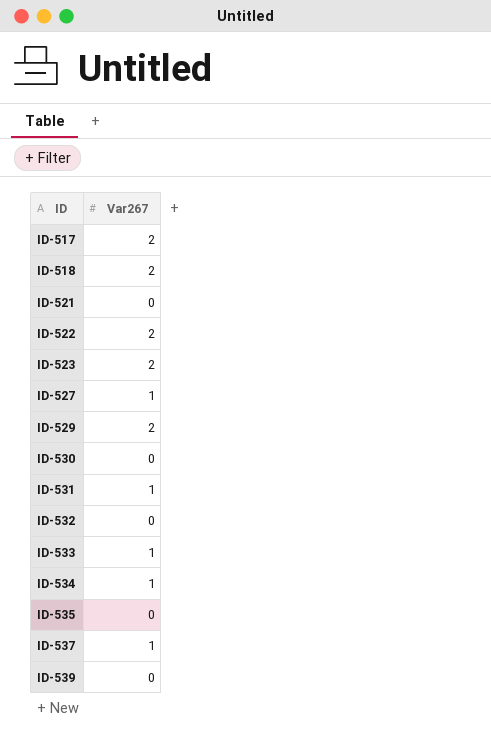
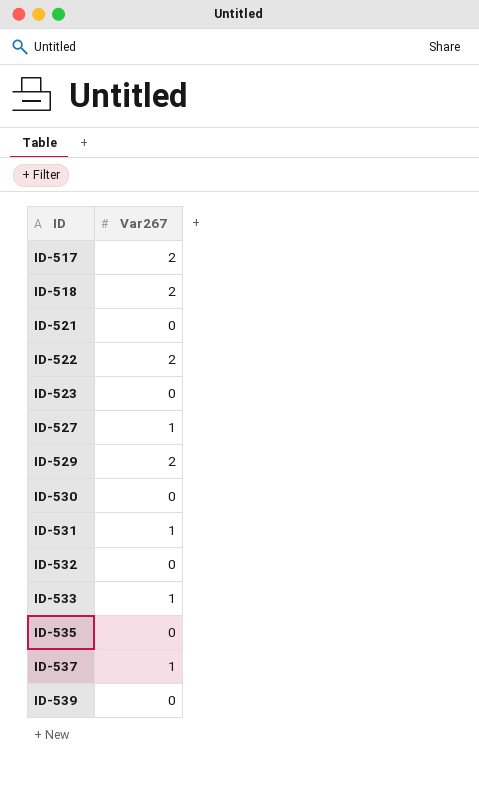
row ID-534: 1 -> none
ID-523 | Var267: 2 -> 0

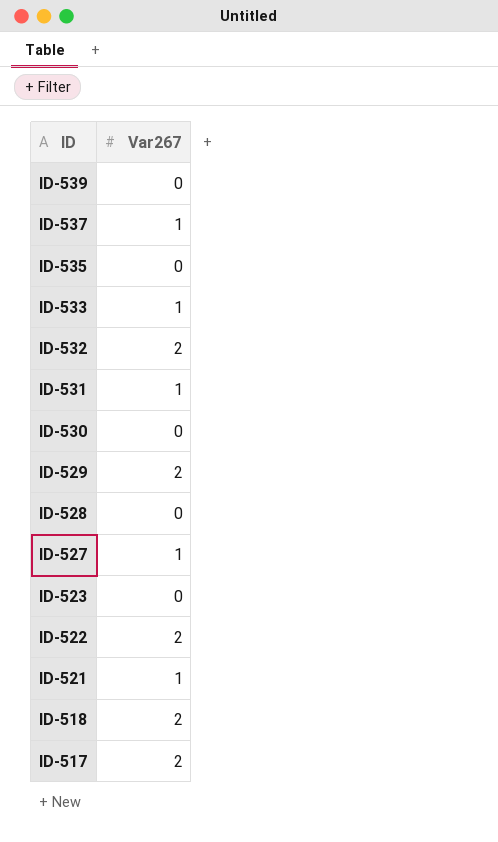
row order: ID ascending -> ID descending
ID-532 | Var267: 0 -> 2
row ID-528: none -> 0
ID-521 | Var267: 0 -> 1

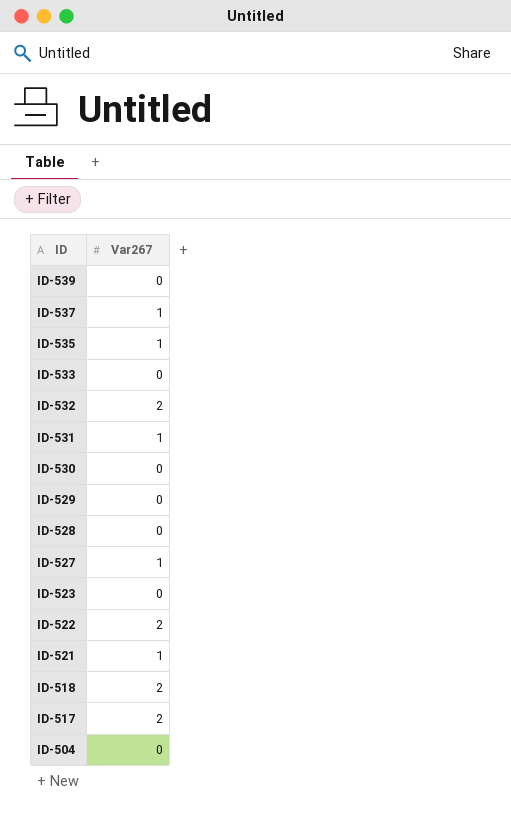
ID-535 | Var267: 0 -> 1
ID-533 | Var267: 1 -> 0
ID-529 | Var267: 2 -> 0
row ID-504: none -> 0

